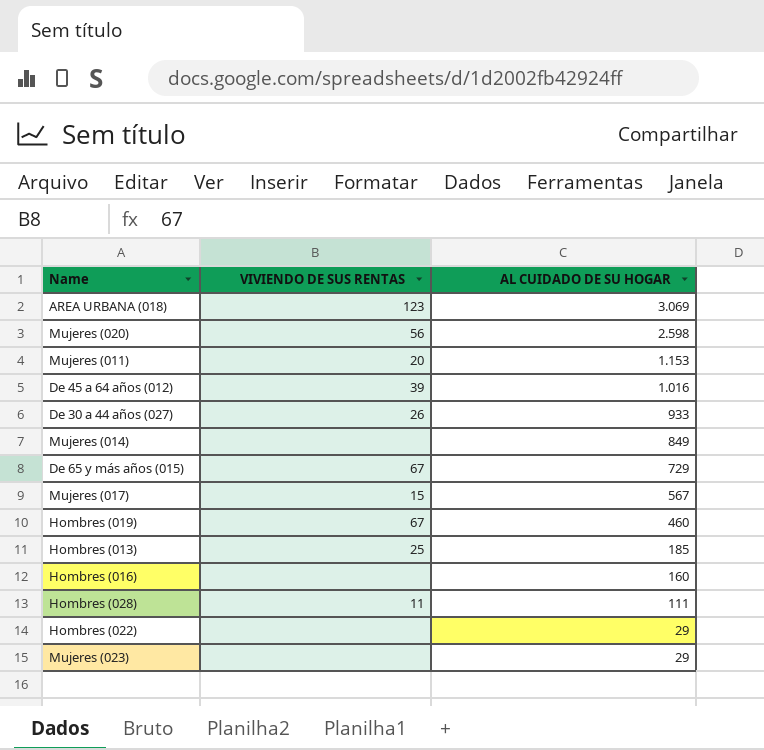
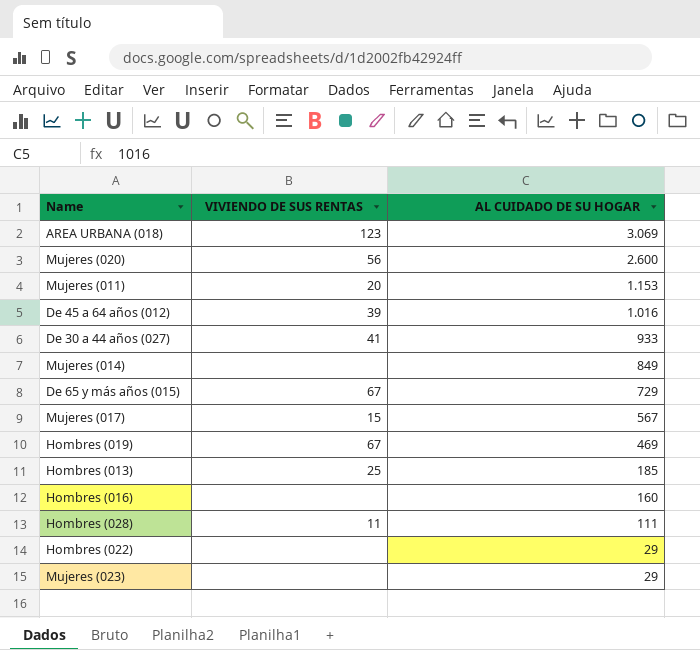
Mujeres (020) | AL CUIDADO DE SU HOGAR: 2.598 -> 2.600
De 30 a 44 años (027) | VIVIENDO DE SUS RENTAS: 26 -> 41
Hombres (019) | AL CUIDADO DE SU HOGAR: 460 -> 469

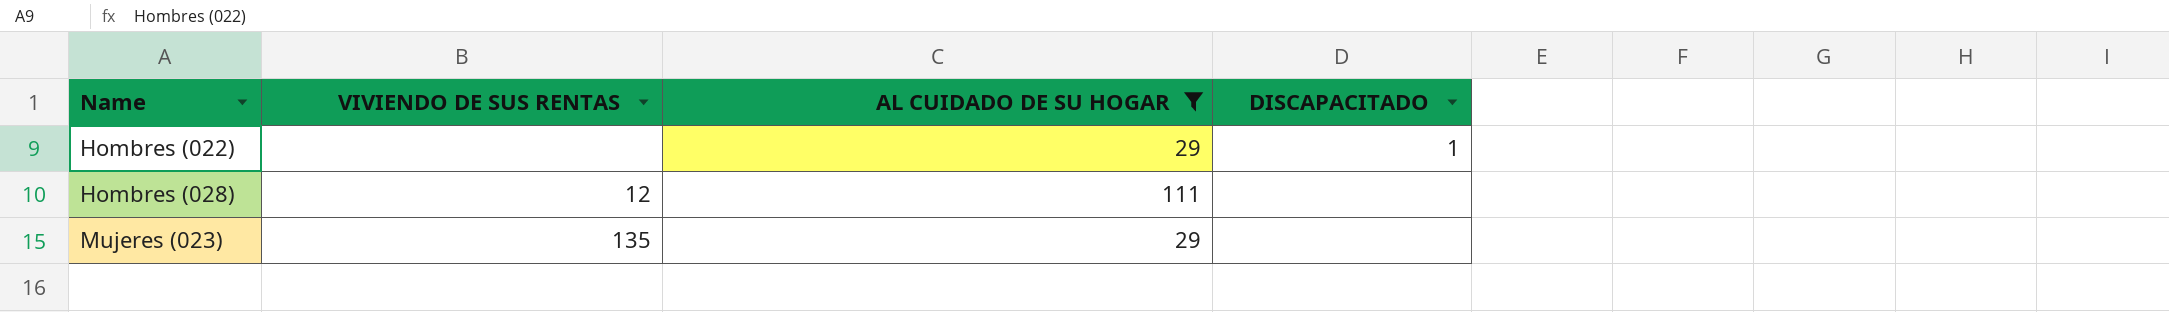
filter: none -> AL CUIDADO DE SU HOGAR <= 111
row order: AL CUIDADO DE SU HOGAR descending -> Name ascending
column DISCAPACITADO | position: none -> 4
Hombres (028) | VIVIENDO DE SUS RENTAS: 11 -> 12
Mujeres (023) | VIVIENDO DE SUS RENTAS: none -> 135

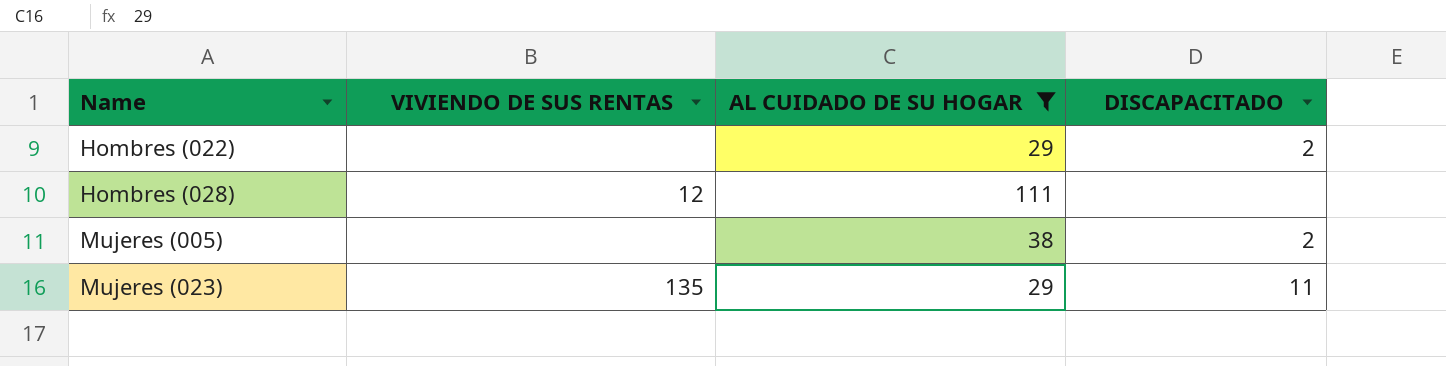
Hombres (022) | DISCAPACITADO: 1 -> 2
row Mujeres (005): none -> none | 38 | 2
Mujeres (023) | DISCAPACITADO: none -> 11

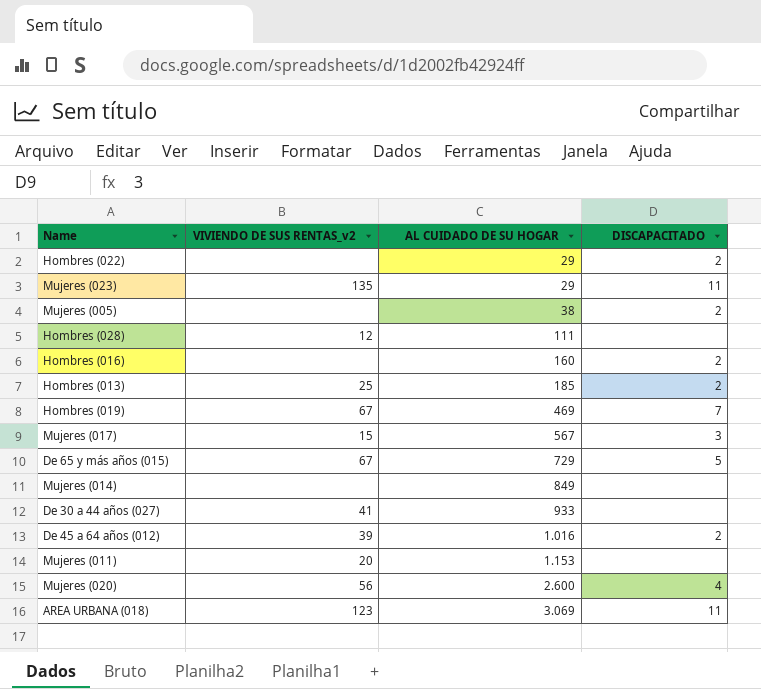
filter: AL CUIDADO DE SU HOGAR <= 111 -> none
row order: Name ascending -> AL CUIDADO DE SU HOGAR ascending
column name: VIVIENDO DE SUS RENTAS -> VIVIENDO DE SUS RENTAS_v2

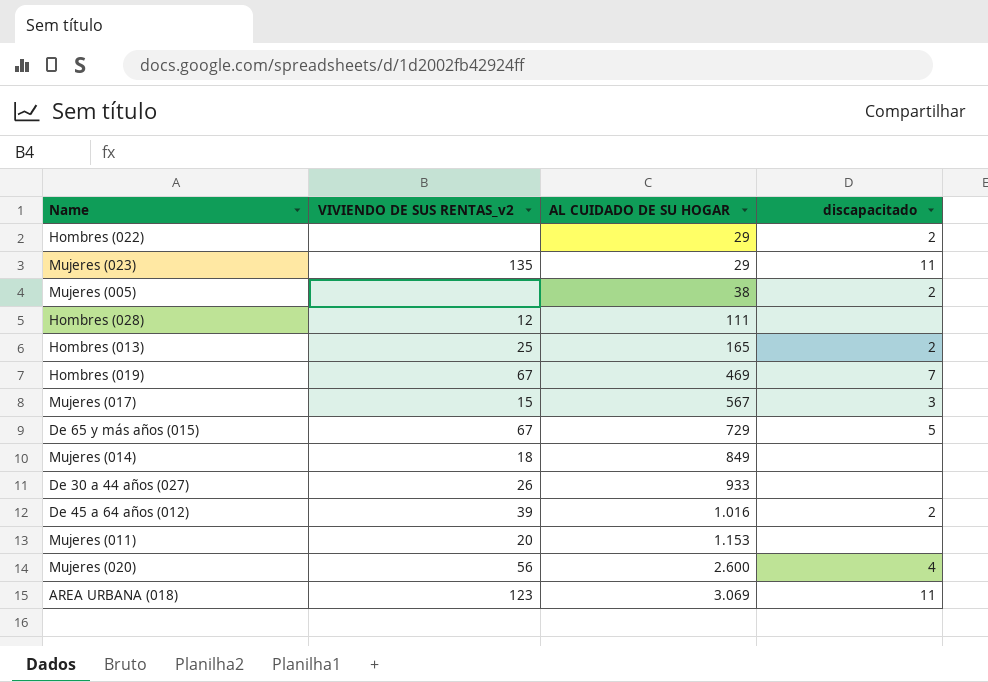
column name: DISCAPACITADO -> discapacitado
row Hombres (016): none | 160 | 2 -> none
Hombres (013) | AL CUIDADO DE SU HOGAR: 185 -> 165
Mujeres (014) | VIVIENDO DE SUS RENTAS_v2: none -> 18
De 30 a 44 años (027) | VIVIENDO DE SUS RENTAS_v2: 41 -> 26

